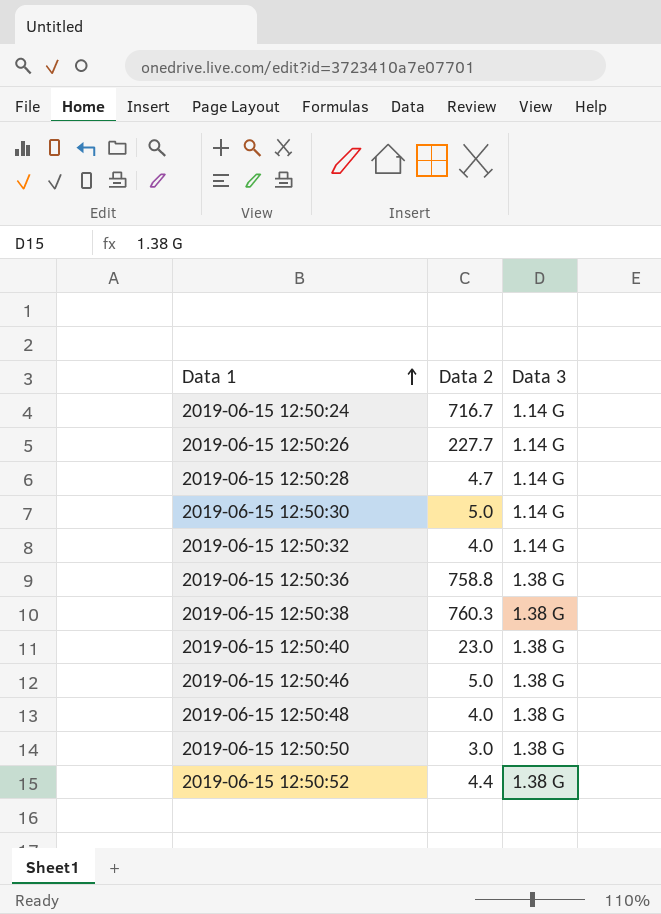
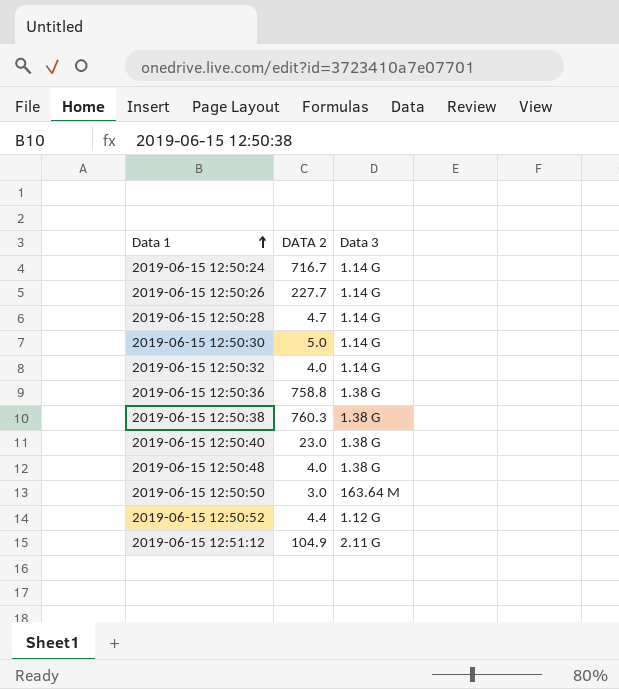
column name: Data 2 -> DATA 2
row 2019-06-15 12:50:46: 5.0 | 1.38 G -> none
2019-06-15 12:50:50 | Data 3: 1.38 G -> 163.64 M
2019-06-15 12:50:52 | Data 3: 1.38 G -> 1.12 G
row 2019-06-15 12:51:12: none -> 104.9 | 2.11 G

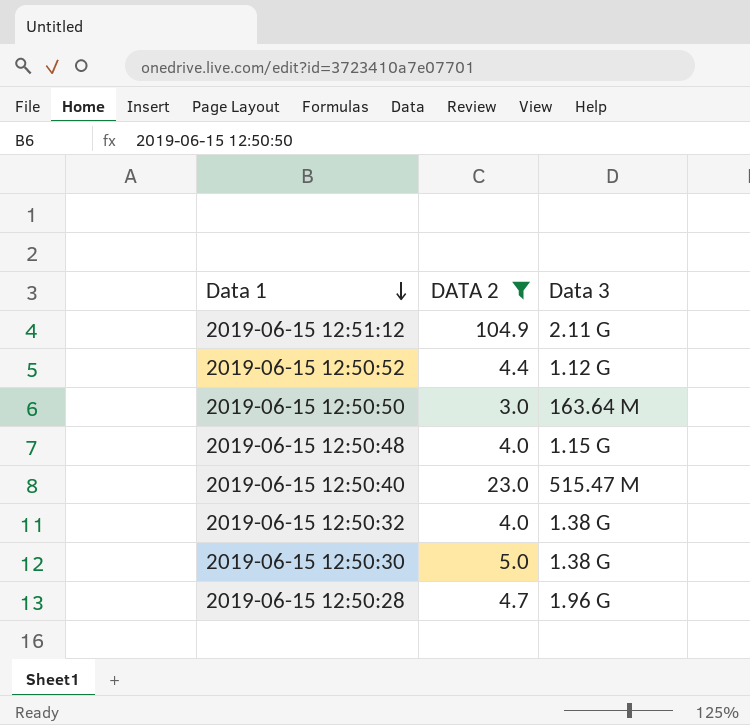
filter: none -> DATA 2 <= 104.9
row order: Data 1 ascending -> Data 1 descending
2019-06-15 12:50:48 | Data 3: 1.38 G -> 1.15 G
2019-06-15 12:50:40 | Data 3: 1.38 G -> 515.47 M
2019-06-15 12:50:32 | Data 3: 1.14 G -> 1.38 G
2019-06-15 12:50:30 | Data 3: 1.14 G -> 1.38 G
2019-06-15 12:50:28 | Data 3: 1.14 G -> 1.96 G

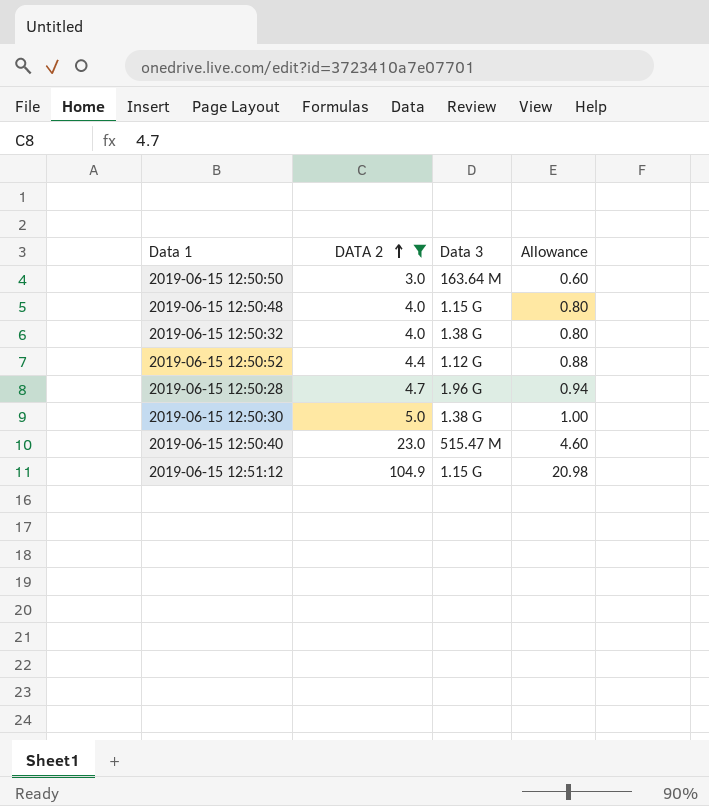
row order: Data 1 descending -> DATA 2 ascending
column Allowance | formula: none -> [DATA 2] * 0.2
2019-06-15 12:51:12 | Data 3: 2.11 G -> 1.15 G

